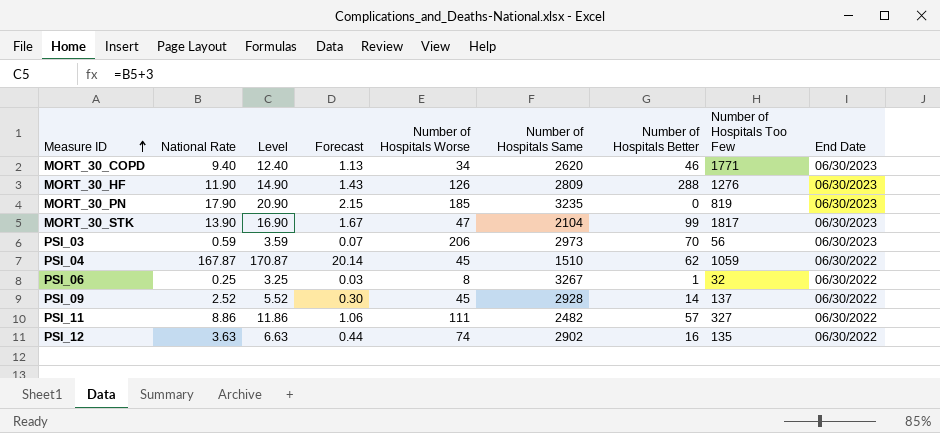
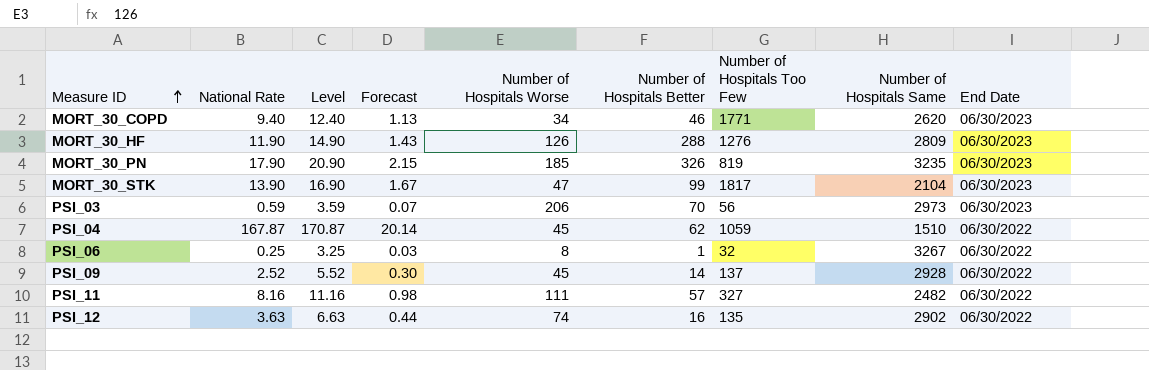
column Number of Hospitals Same | position: 6 -> 8
MORT_30_PN | Number of Hospitals Better: 0 -> 326
PSI_11 | National Rate: 8.86 -> 8.16
PSI_11 | Level: 11.86 -> 11.16
PSI_11 | Forecast: 1.06 -> 0.98

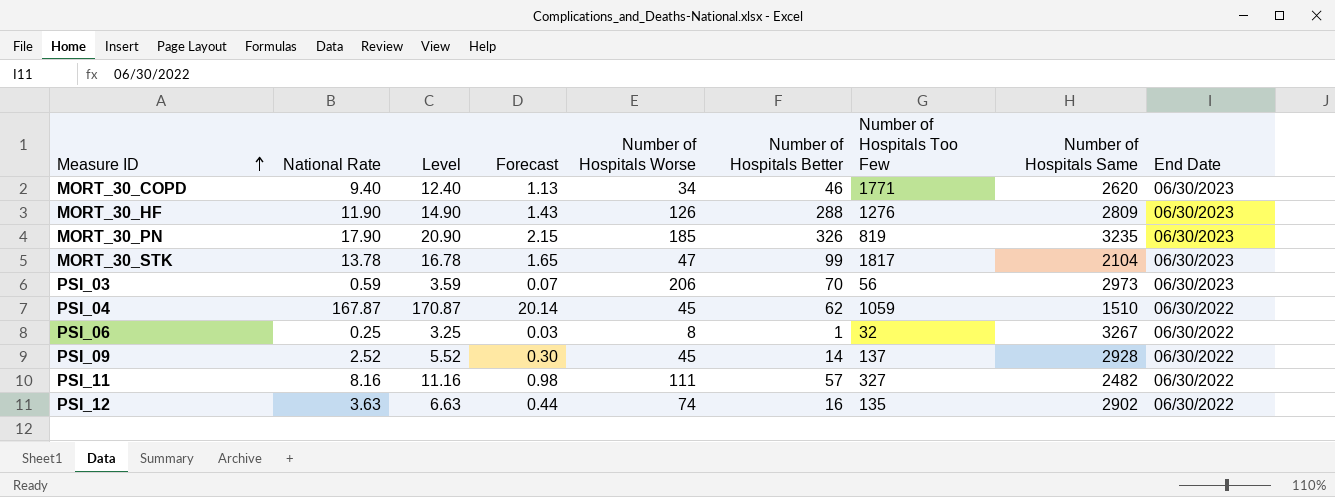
MORT_30_STK | National Rate: 13.90 -> 13.78
MORT_30_STK | Level: 16.90 -> 16.78
MORT_30_STK | Forecast: 1.67 -> 1.65

